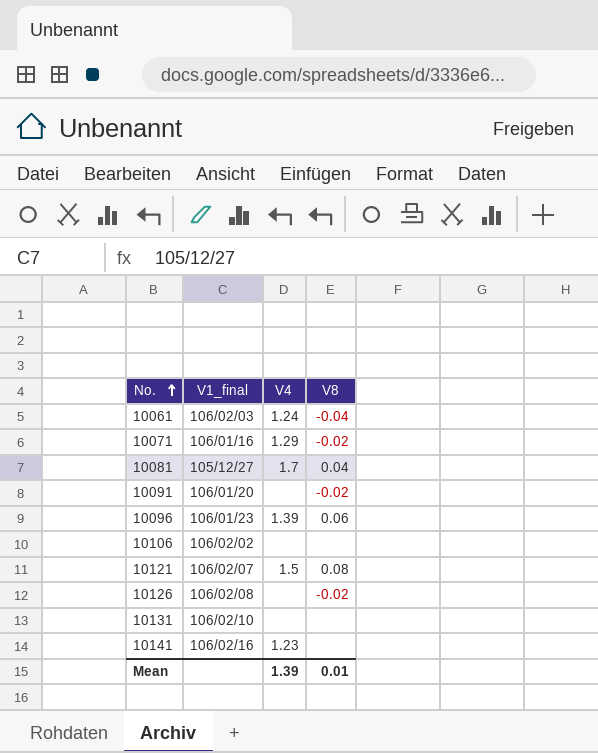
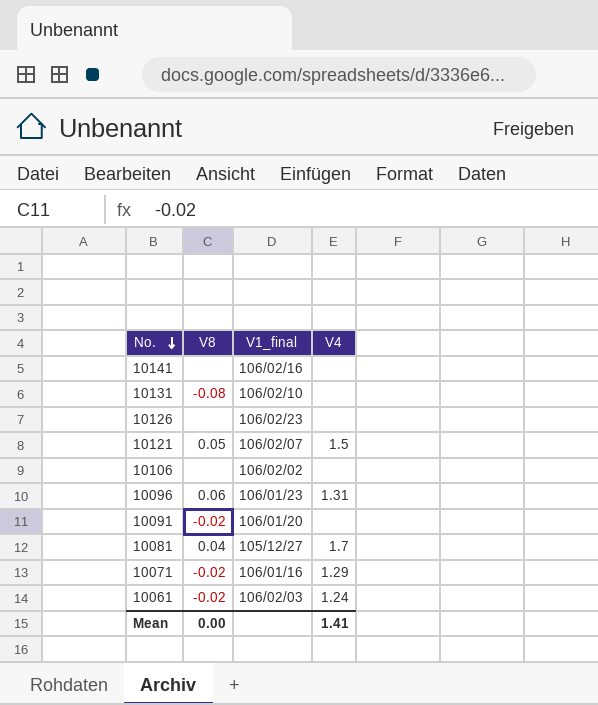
row order: No. ascending -> No. descending
column V8 | position: 4 -> 2
10141 | V4: 1.23 -> none
10131 | V8: none -> -0.08
10126 | V8: -0.02 -> none
10126 | V1_final: 106/02/08 -> 106/02/23
10121 | V8: 0.08 -> 0.05
10096 | V4: 1.39 -> 1.31
10061 | V8: -0.04 -> -0.02
Mean | V8: 0.01 -> 0.00
Mean | V4: 1.39 -> 1.41

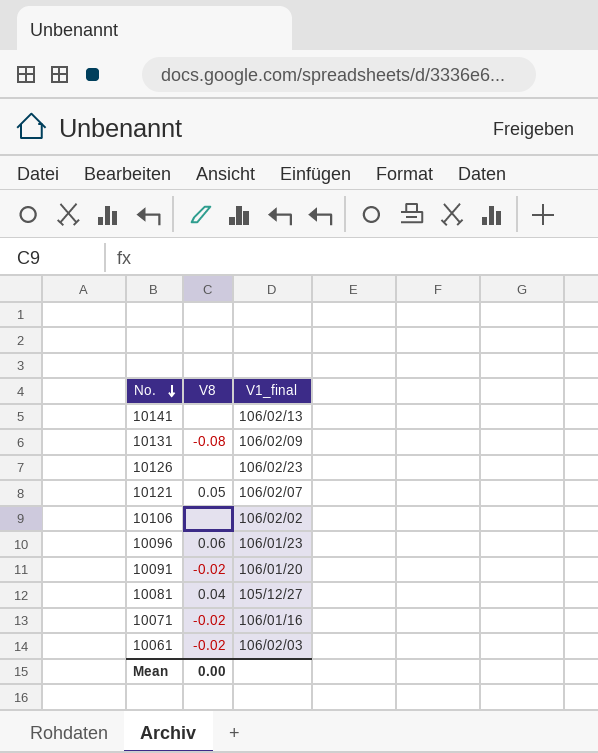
column V4 | position: 4 -> none
10141 | V1_final: 106/02/16 -> 106/02/13
10131 | V1_final: 106/02/10 -> 106/02/09

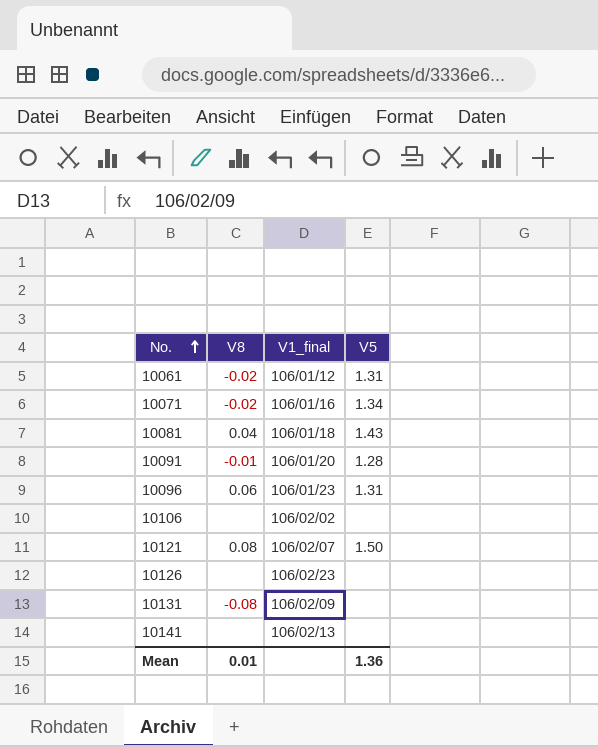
row order: No. descending -> No. ascending
column V5 | position: none -> 4
10061 | V1_final: 106/02/03 -> 106/01/12
10081 | V1_final: 105/12/27 -> 106/01/18
10091 | V8: -0.02 -> -0.01
10121 | V8: 0.05 -> 0.08
Mean | V8: 0.00 -> 0.01

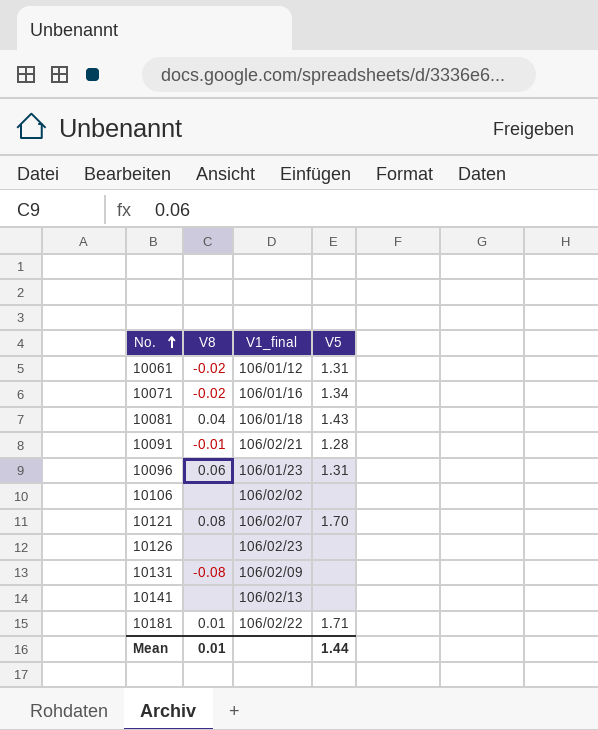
10091 | V1_final: 106/01/20 -> 106/02/21
10121 | V5: 1.50 -> 1.70
row 10181: none -> 0.01 | 106/02/22 | 1.71
Mean | V5: 1.36 -> 1.44

